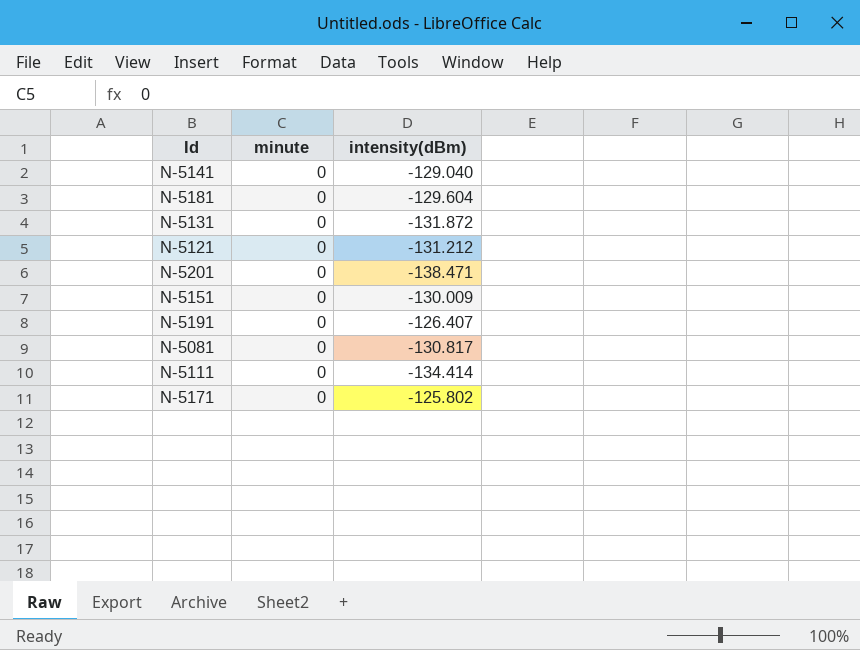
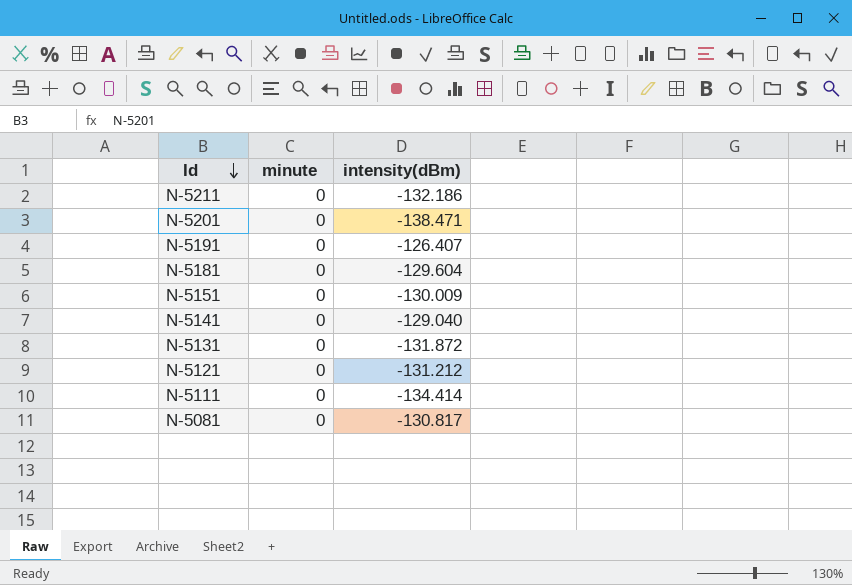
row order: none -> Id descending
row N-5171: 0 | -125.802 -> none
row N-5211: none -> 0 | -132.186

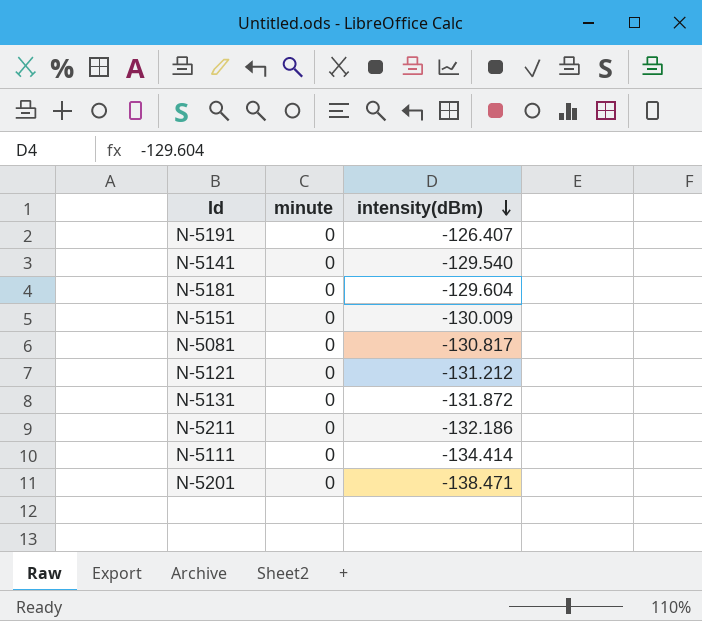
row order: Id descending -> intensity(dBm) descending
N-5141 | intensity(dBm): -129.040 -> -129.540

